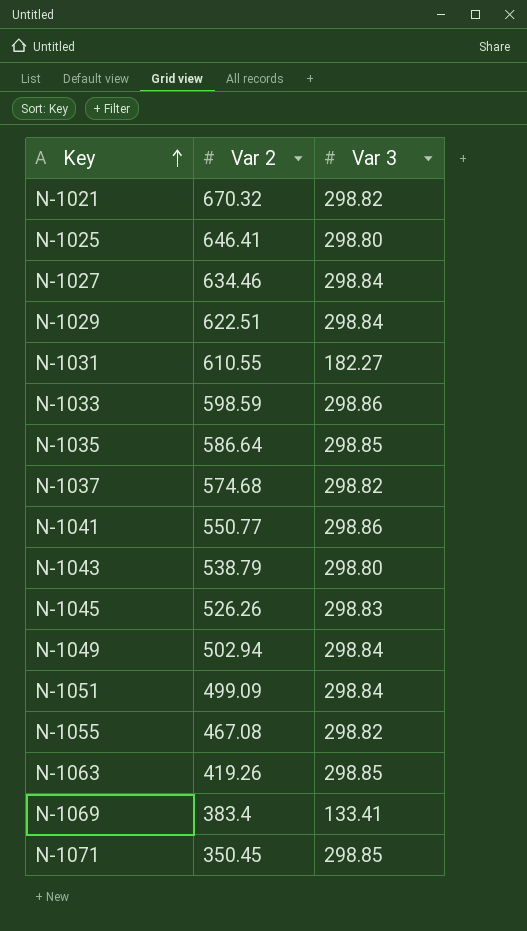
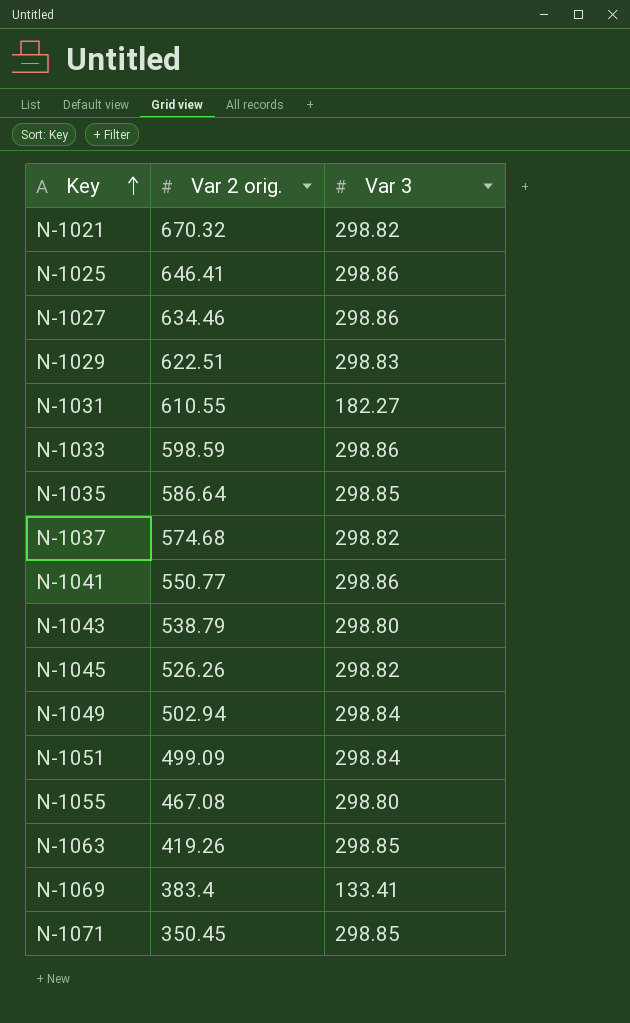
column name: Var 2 -> Var 2 orig.
N-1025 | Var 3: 298.80 -> 298.86
N-1027 | Var 3: 298.84 -> 298.86
N-1029 | Var 3: 298.84 -> 298.83
N-1045 | Var 3: 298.83 -> 298.82
N-1055 | Var 3: 298.82 -> 298.80

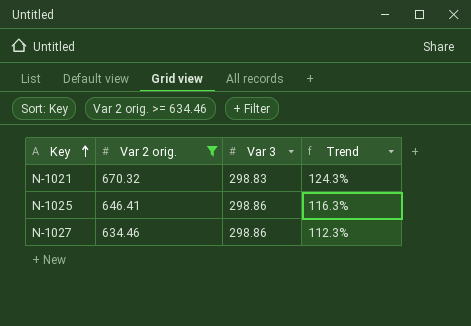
filter: none -> Var 2 orig. >= 634.46
column Trend | formula: none -> ([Var 2 orig.] - [Var 3]) / [Var 3]
N-1021 | Var 3: 298.82 -> 298.83

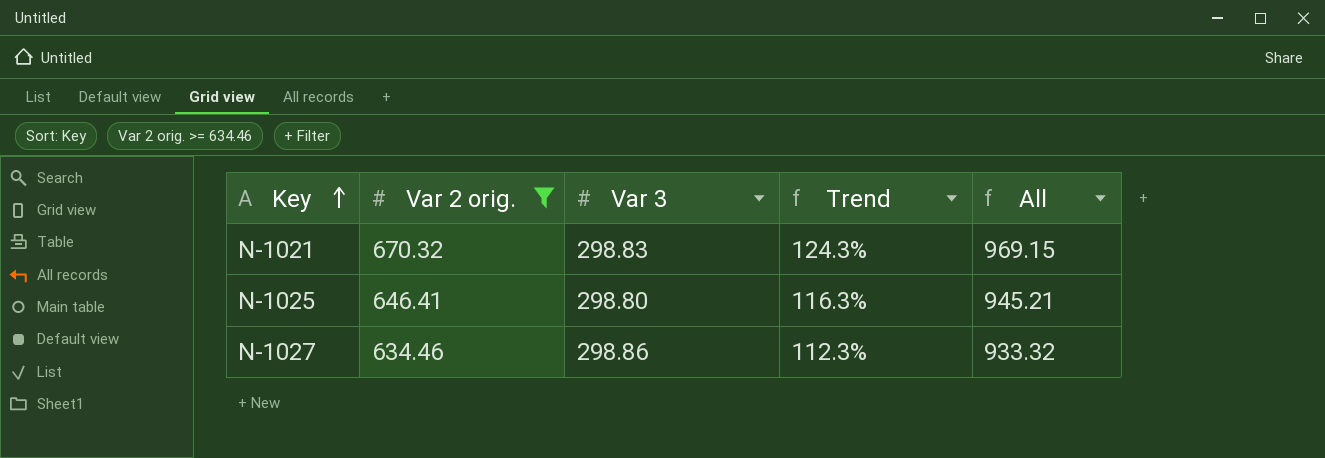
column All | formula: none -> [Var 2 orig.] + [Var 3]
N-1025 | Var 3: 298.86 -> 298.80

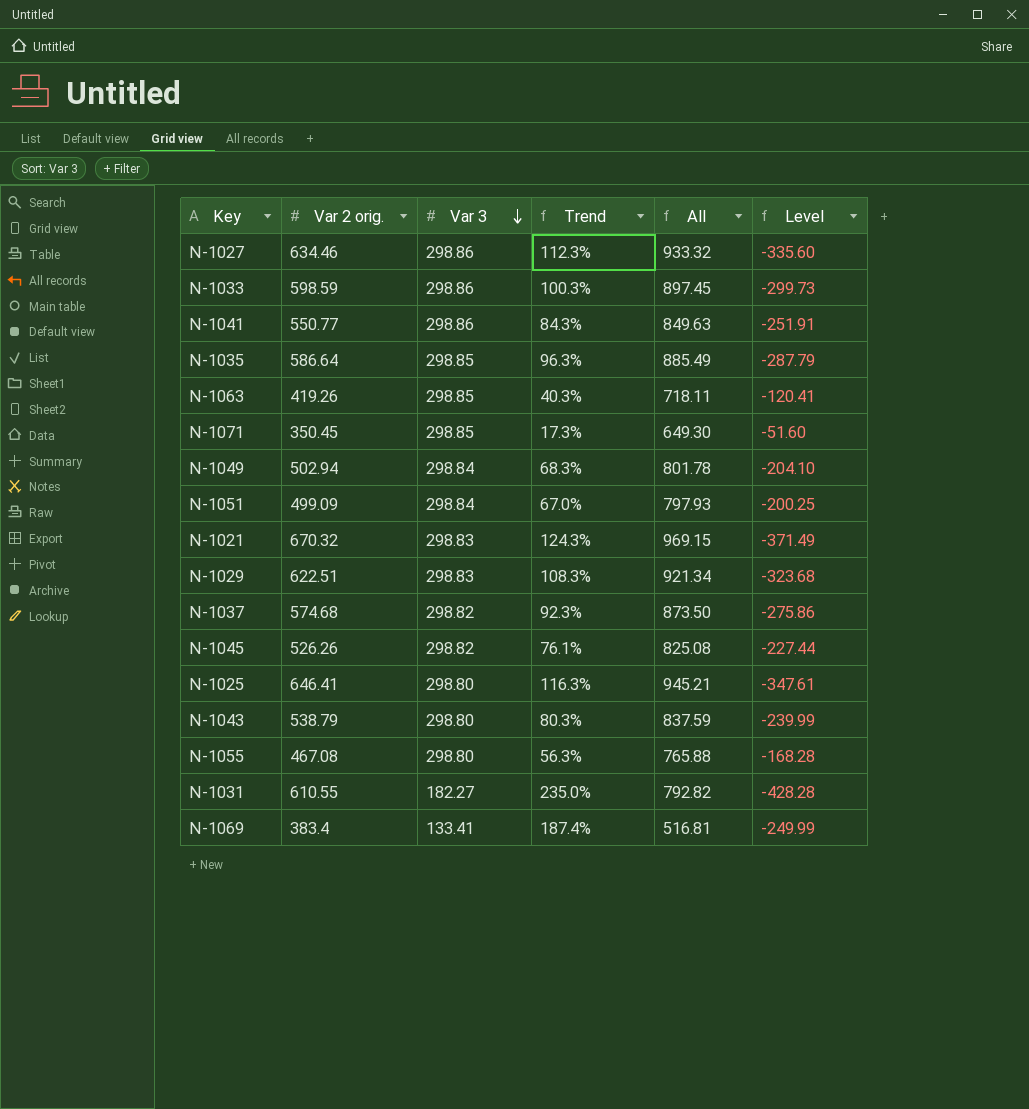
filter: Var 2 orig. >= 634.46 -> none
row order: Key ascending -> Var 3 descending
column Level | formula: none -> [Var 3] - [Var 2 orig.]

